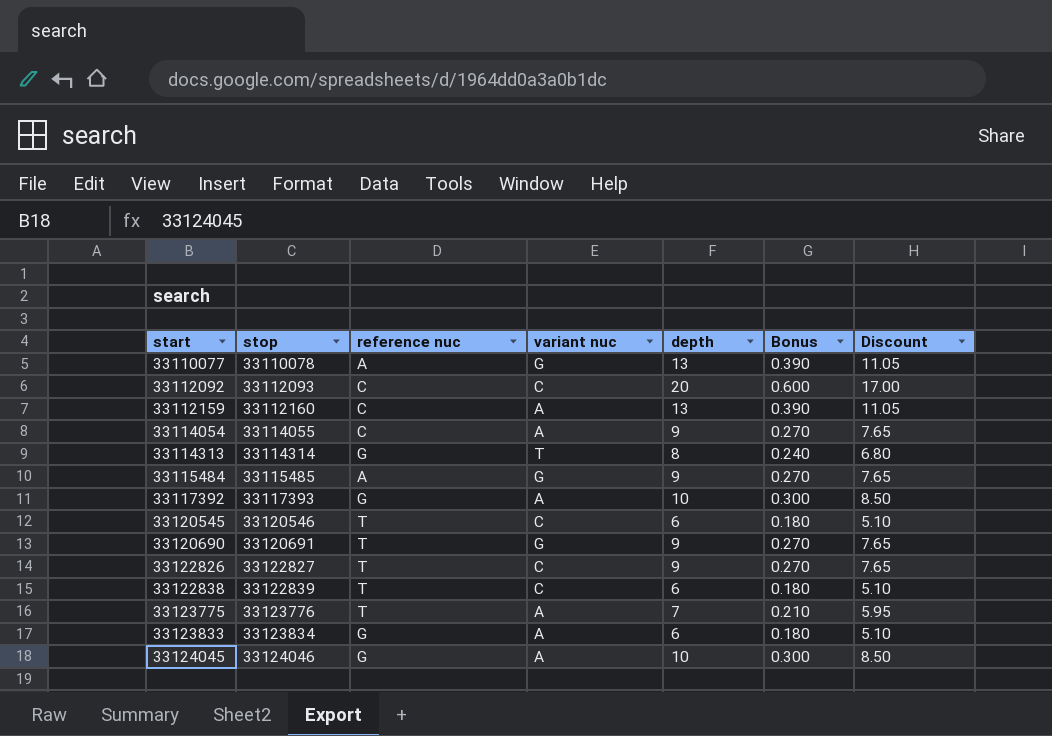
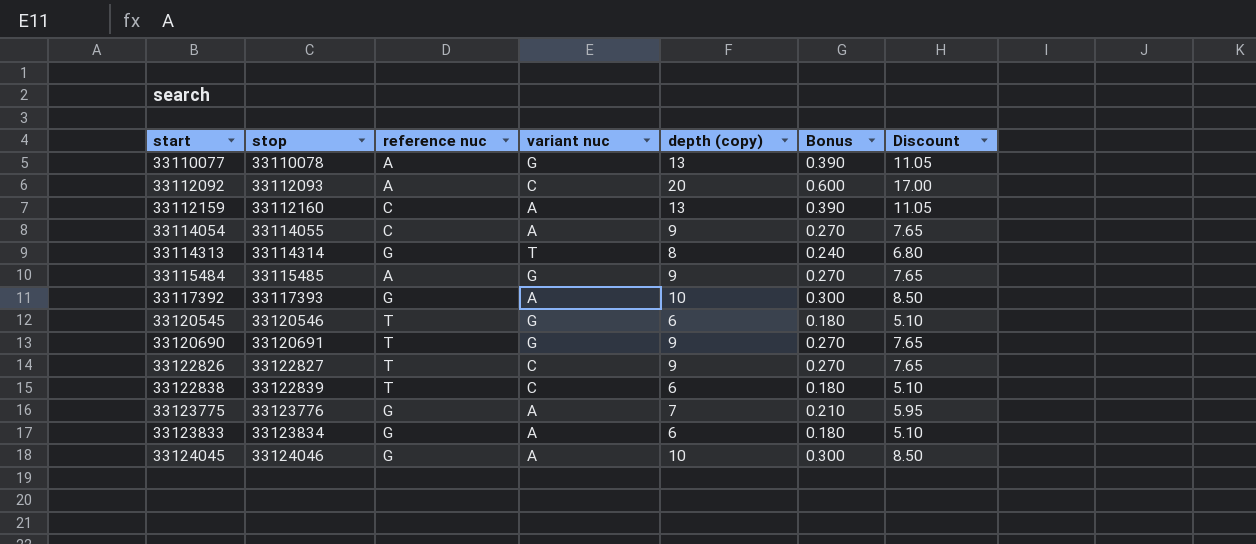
column name: depth -> depth (copy)
33112092 | reference nuc: C -> A
33120545 | variant nuc: C -> G
33123775 | reference nuc: T -> G

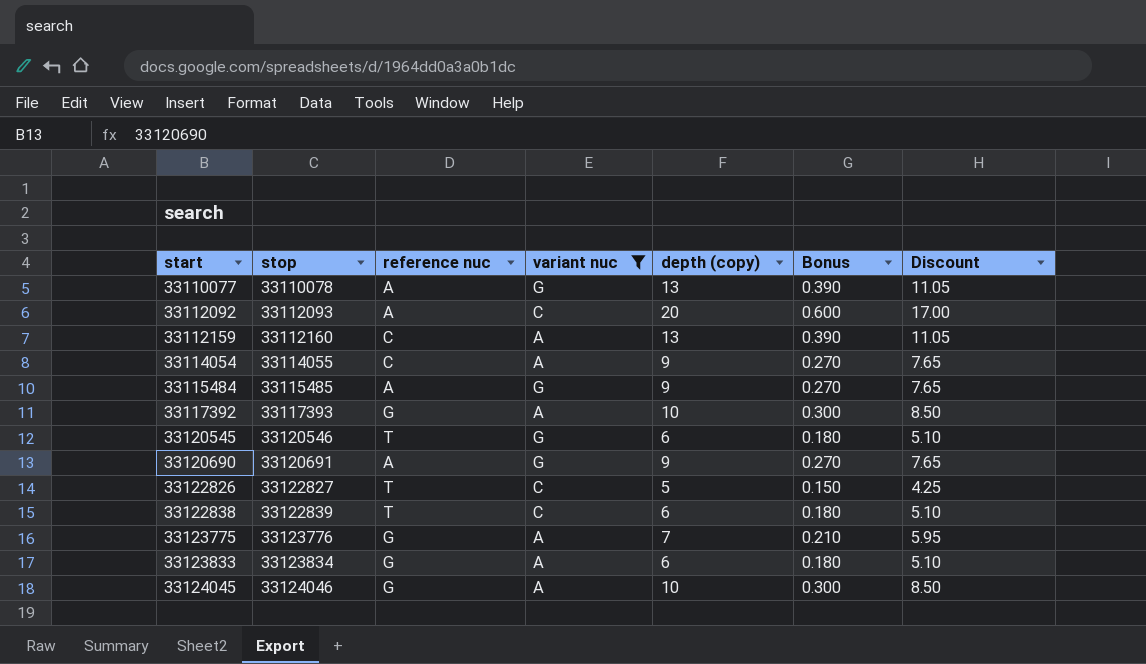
filter: none -> variant nuc != T
33120690 | reference nuc: T -> A
33122826 | depth (copy): 9 -> 5
33122826 | Bonus: 0.270 -> 0.150
33122826 | Discount: 7.65 -> 4.25

